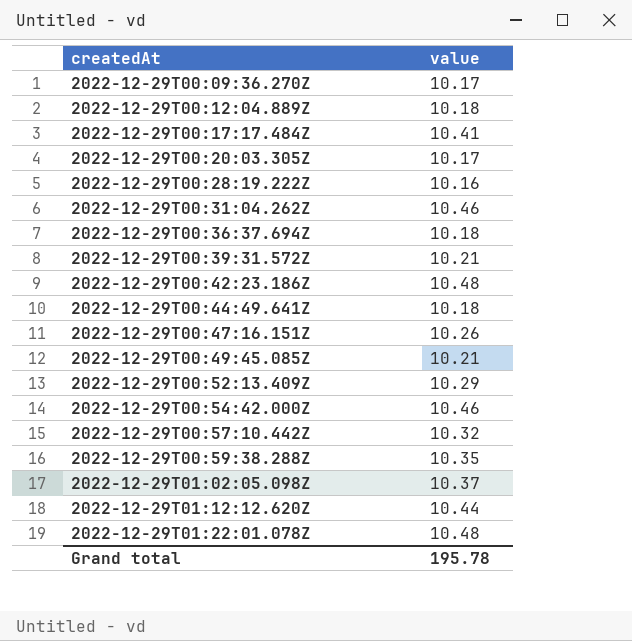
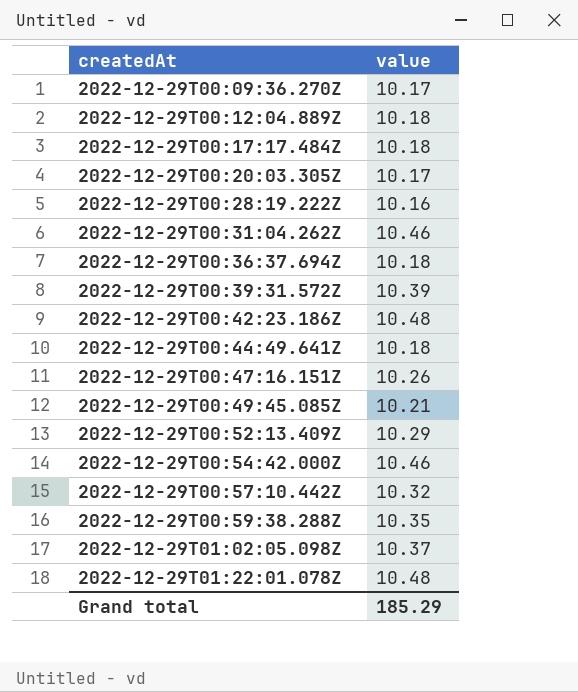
row 2022-12-29T01:12:12.620Z: 10.44 -> none
2022-12-29T00:17:17.484Z | value: 10.41 -> 10.18
2022-12-29T00:39:31.572Z | value: 10.21 -> 10.39
Grand total | value: 195.78 -> 185.29

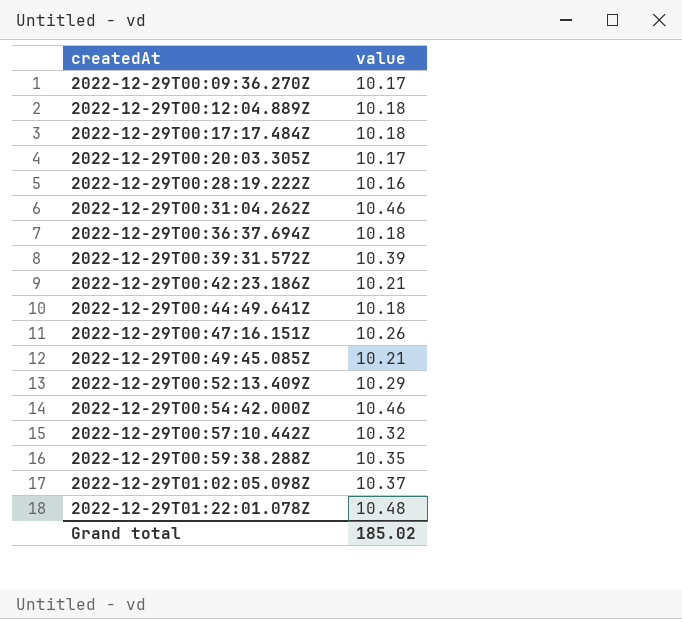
2022-12-29T00:42:23.186Z | value: 10.48 -> 10.21
Grand total | value: 185.29 -> 185.02

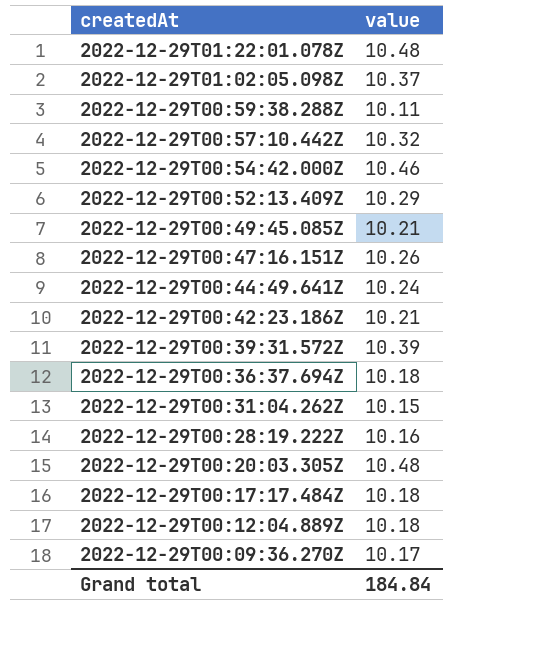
row order: createdAt ascending -> createdAt descending
2022-12-29T00:59:38.288Z | value: 10.35 -> 10.11
2022-12-29T00:44:49.641Z | value: 10.18 -> 10.24
2022-12-29T00:31:04.262Z | value: 10.46 -> 10.15
2022-12-29T00:20:03.305Z | value: 10.17 -> 10.48
Grand total | value: 185.02 -> 184.84

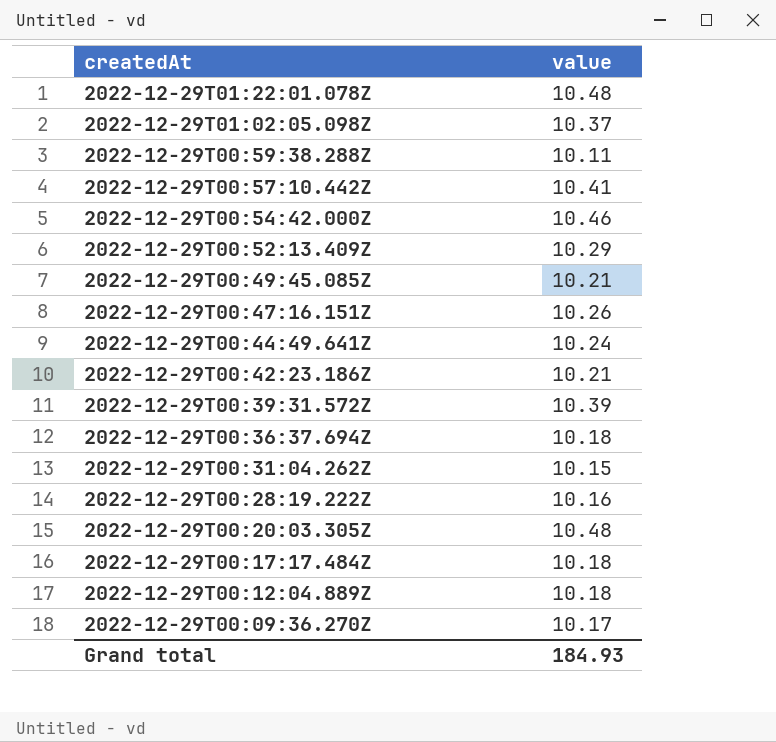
2022-12-29T00:57:10.442Z | value: 10.32 -> 10.41
Grand total | value: 184.84 -> 184.93

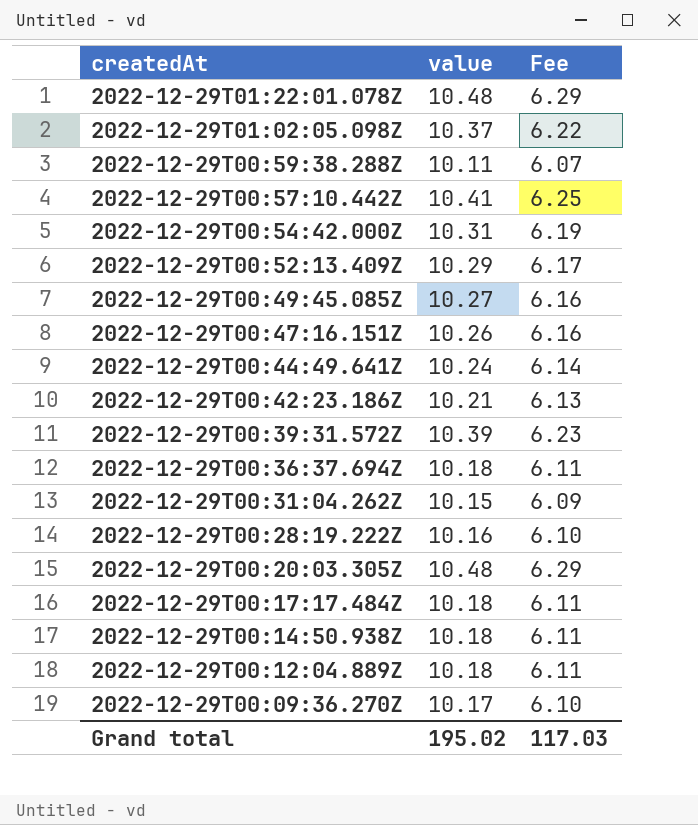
column Fee | formula: none -> [value] * 0.6
2022-12-29T00:54:42.000Z | value: 10.46 -> 10.31
2022-12-29T00:49:45.085Z | value: 10.21 -> 10.27
row 2022-12-29T00:14:50.938Z: none -> 10.18 | 6.11
Grand total | value: 184.93 -> 195.02

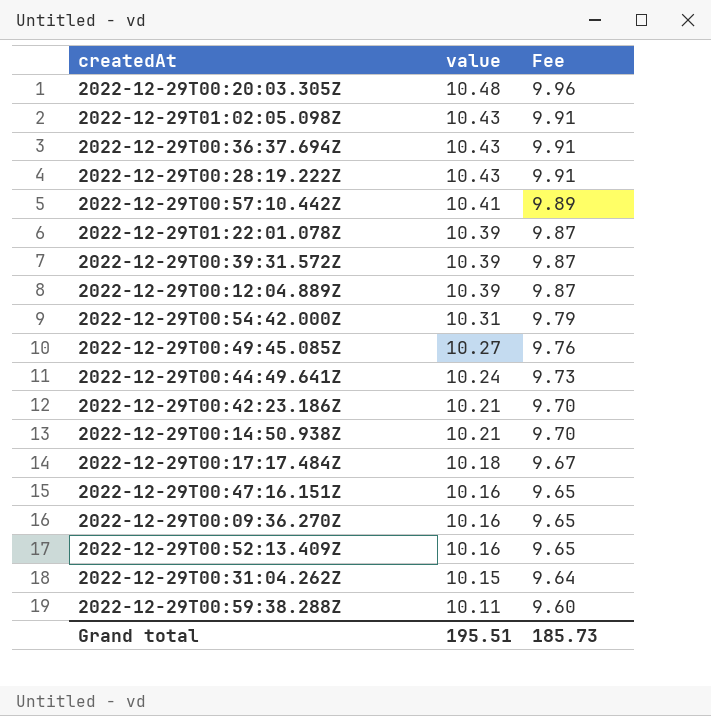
row order: createdAt descending -> value descending
column Fee | formula: [value] * 0.6 -> [value] * 0.95
2022-12-29T01:02:05.098Z | value: 10.37 -> 10.43
2022-12-29T00:36:37.694Z | value: 10.18 -> 10.43
2022-12-29T00:28:19.222Z | value: 10.16 -> 10.43
2022-12-29T01:22:01.078Z | value: 10.48 -> 10.39
2022-12-29T00:12:04.889Z | value: 10.18 -> 10.39
2022-12-29T00:14:50.938Z | value: 10.18 -> 10.21
2022-12-29T00:47:16.151Z | value: 10.26 -> 10.16
2022-12-29T00:09:36.270Z | value: 10.17 -> 10.16
2022-12-29T00:52:13.409Z | value: 10.29 -> 10.16
Grand total | value: 195.02 -> 195.51
Grand total | Fee: 117.03 -> 185.73

